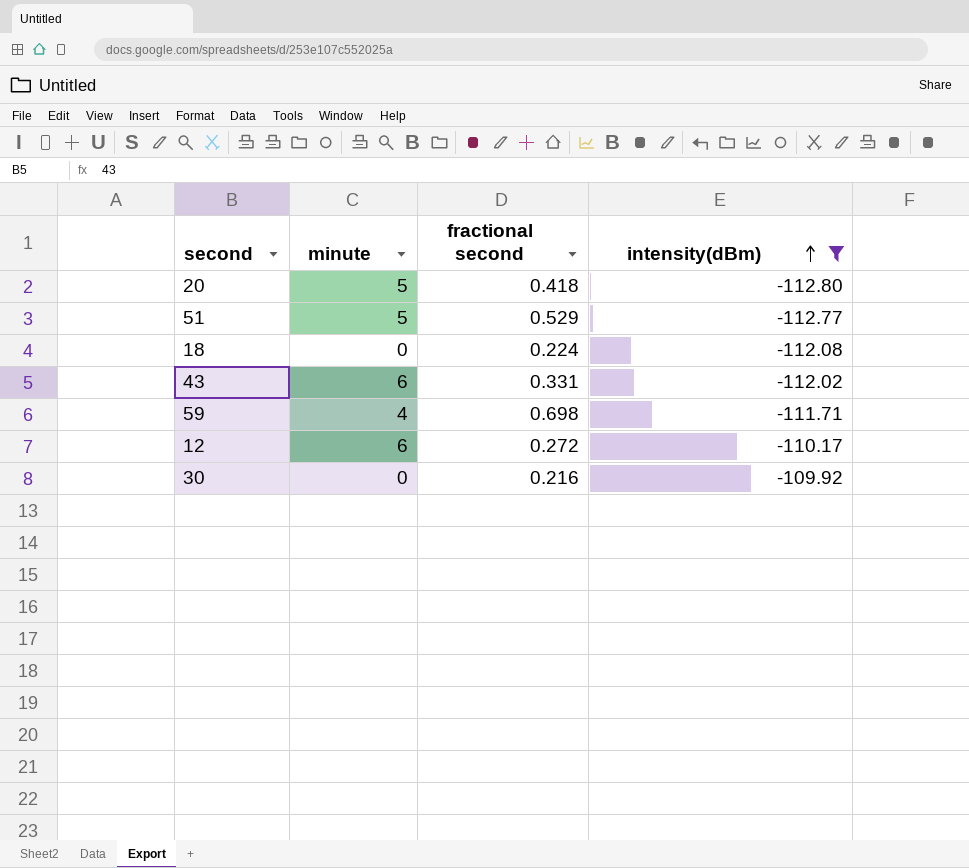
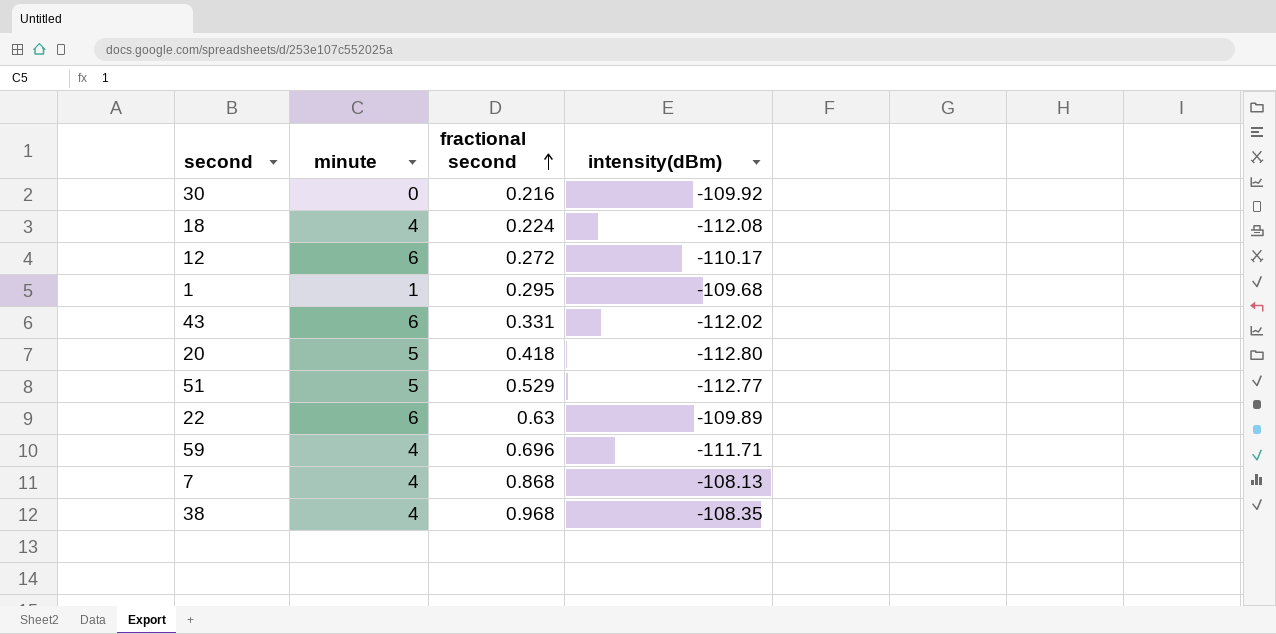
filter: intensity(dBm) <= -109.92 -> none
row order: intensity(dBm) ascending -> fractional second ascending
18 | minute: 0 -> 4
59 | fractional second: 0.698 -> 0.696

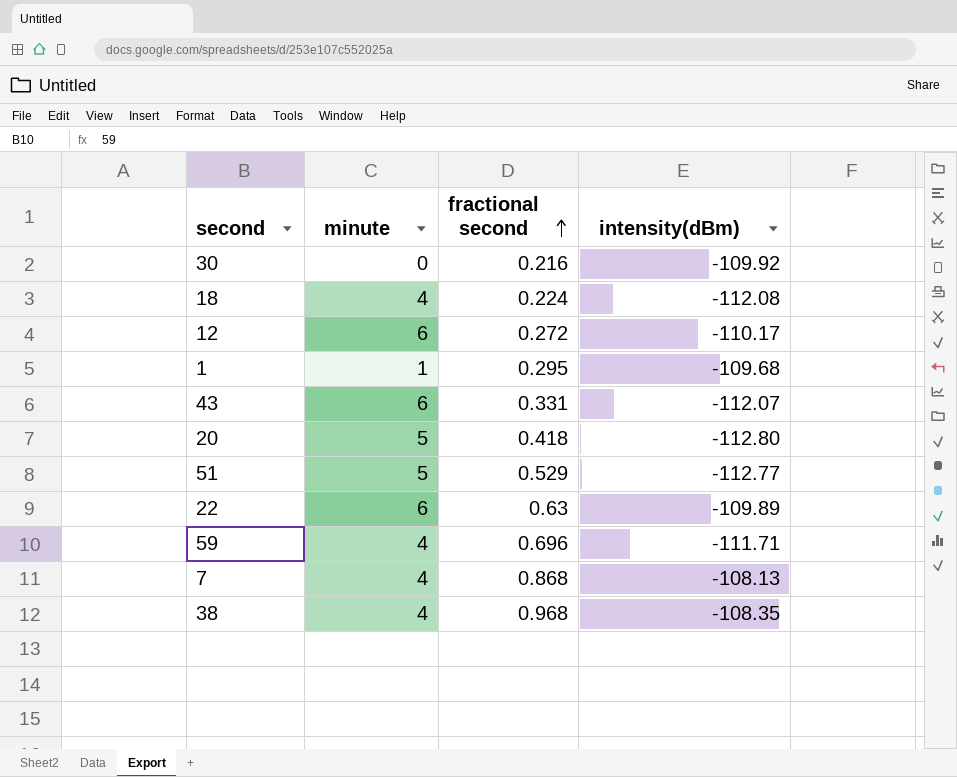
43 | intensity(dBm): -112.02 -> -112.07

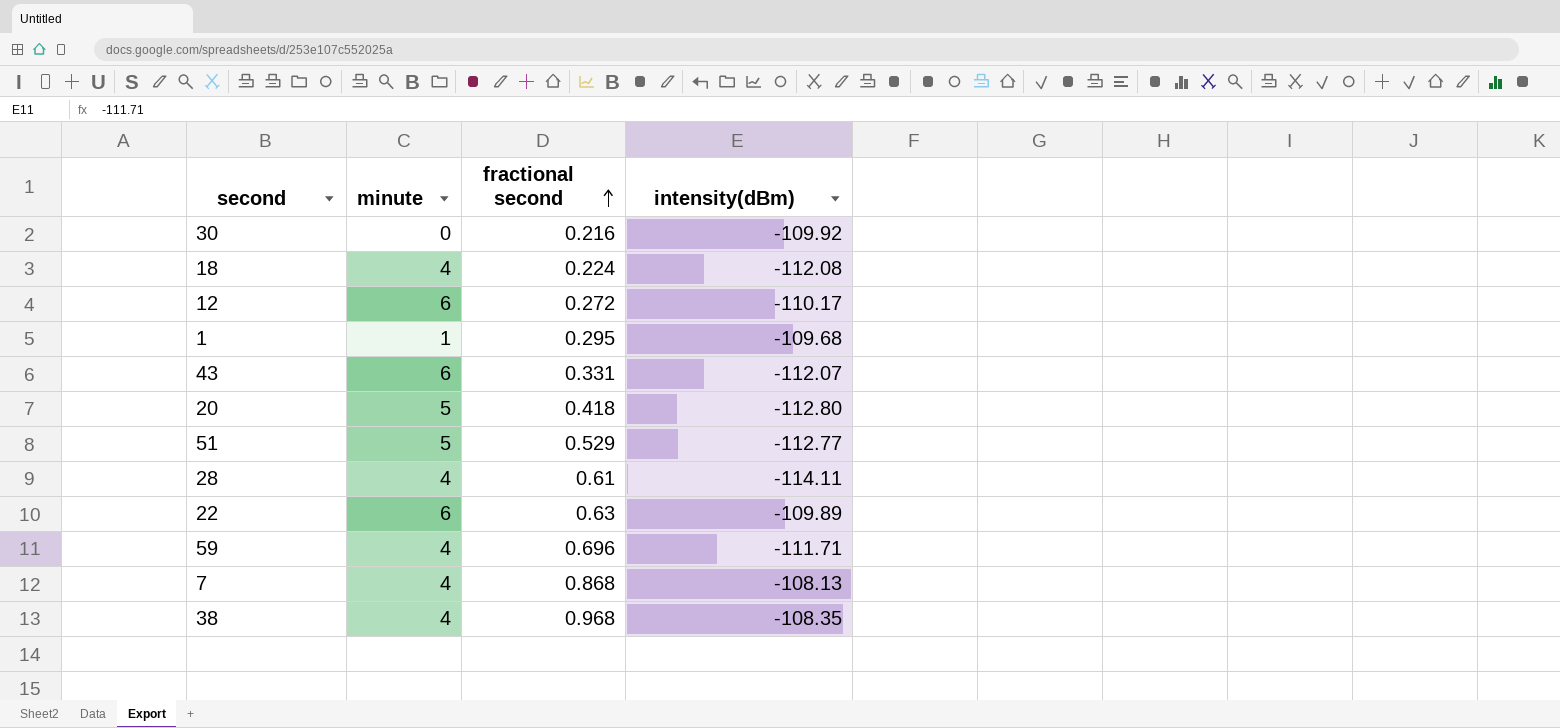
row 28: none -> 4 | 0.61 | -114.11

